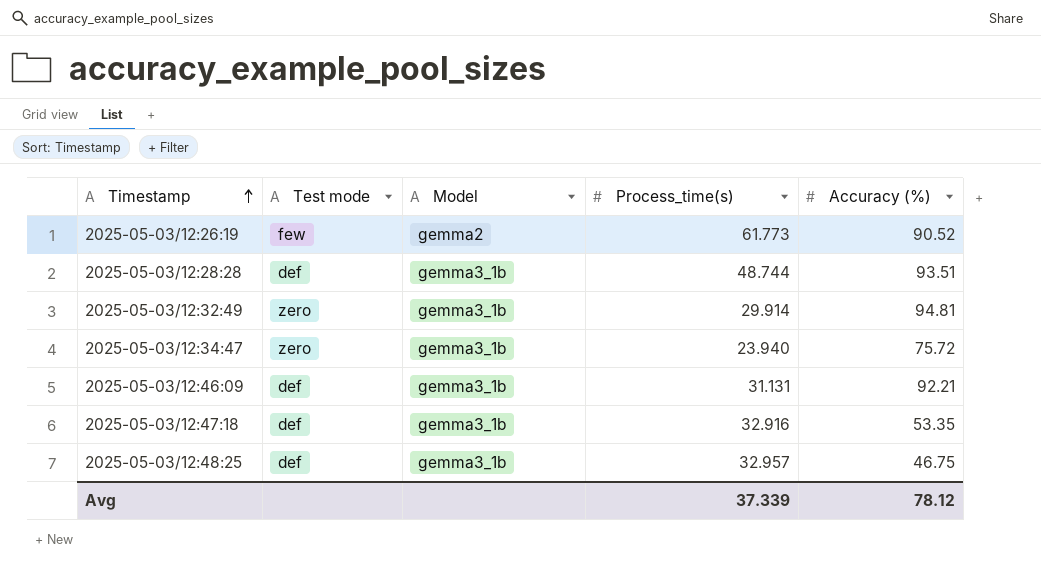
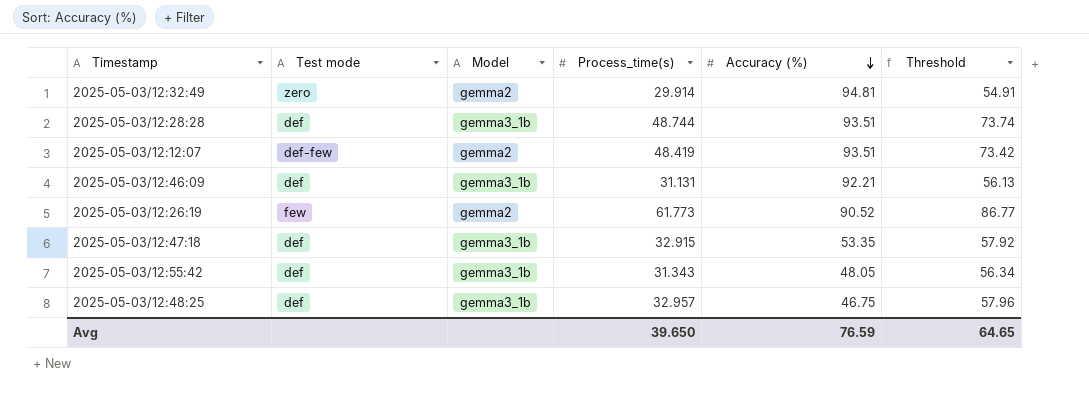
row order: Timestamp ascending -> Accuracy (%) descending
column Threshold | formula: none -> [Process_time(s)] + 25
row 2025-05-03/12:34:47: zero | gemma3_1b | 23.940 | 75.72 -> none
2025-05-03/12:32:49 | Model: gemma3_1b -> gemma2
row 2025-05-03/12:12:07: none -> def-few | gemma2 | 48.419 | 93.51 | 73.42
2025-05-03/12:47:18 | Process_time(s): 32.916 -> 32.915
row 2025-05-03/12:55:42: none -> def | gemma3_1b | 31.343 | 48.05 | 56.34
Avg | Process_time(s): 37.339 -> 39.650
Avg | Accuracy (%): 78.12 -> 76.59

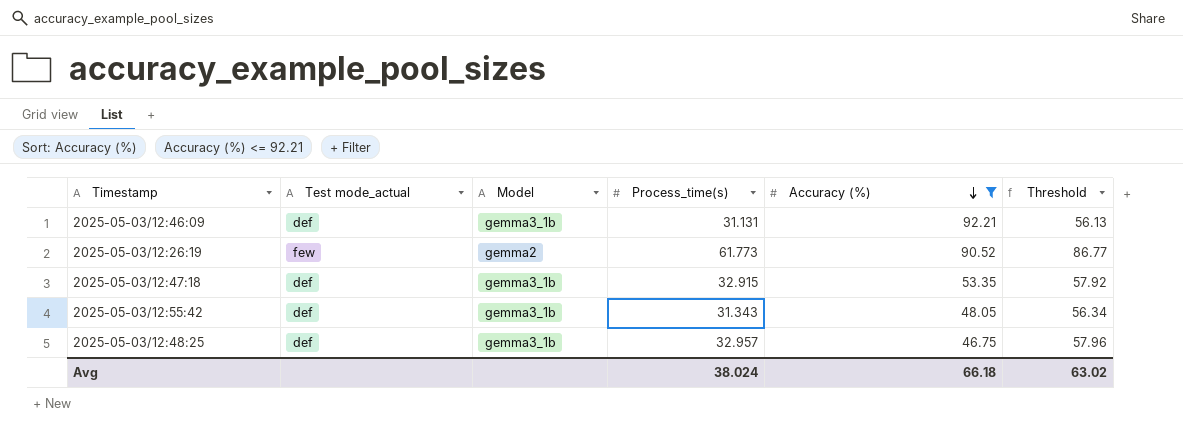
filter: none -> Accuracy (%) <= 92.21
column name: Test mode -> Test mode_actual
Avg | Process_time(s): 39.650 -> 38.024
Avg | Accuracy (%): 76.59 -> 66.18
Avg | Threshold: 64.65 -> 63.02

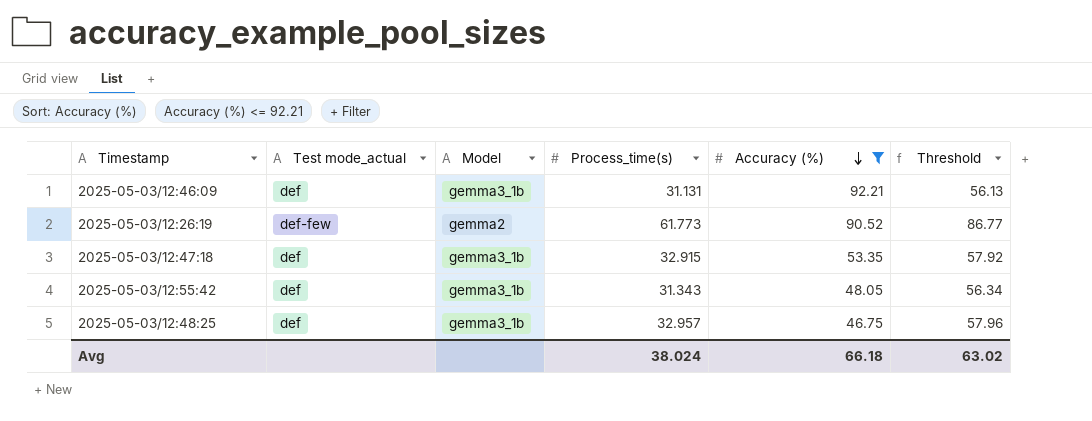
2025-05-03/12:26:19 | Test mode_actual: few -> def-few

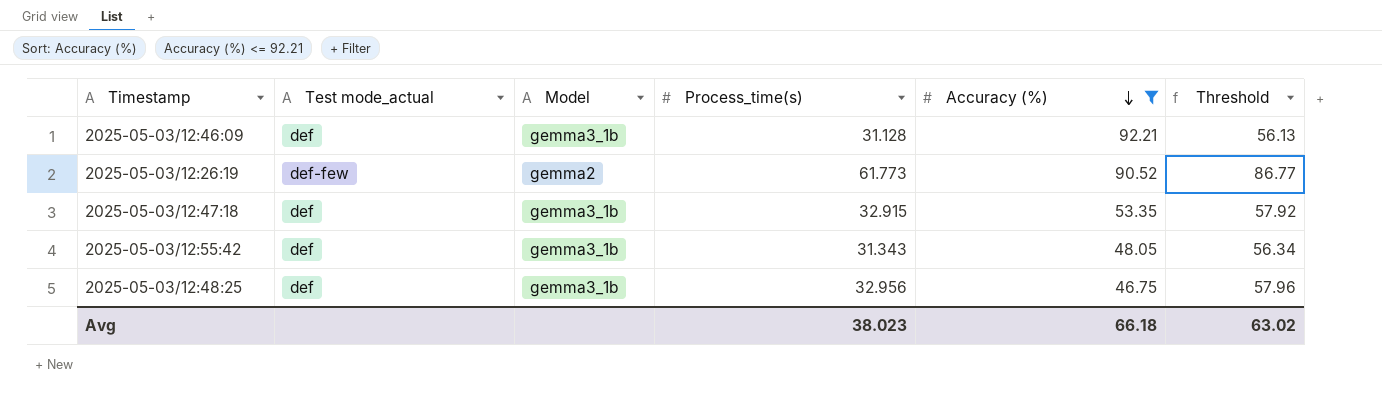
2025-05-03/12:46:09 | Process_time(s): 31.131 -> 31.128
2025-05-03/12:48:25 | Process_time(s): 32.957 -> 32.956
Avg | Process_time(s): 38.024 -> 38.023

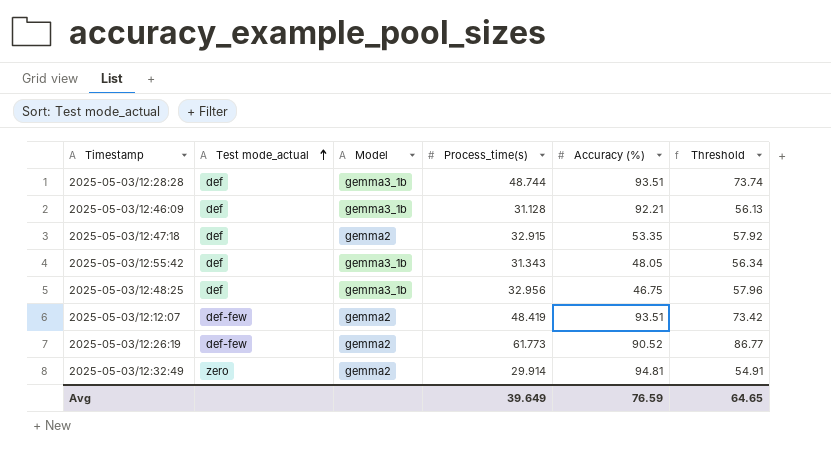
filter: Accuracy (%) <= 92.21 -> none
row order: Accuracy (%) descending -> Test mode_actual ascending
2025-05-03/12:47:18 | Model: gemma3_1b -> gemma2
Avg | Process_time(s): 38.023 -> 39.649
Avg | Accuracy (%): 66.18 -> 76.59
Avg | Threshold: 63.02 -> 64.65

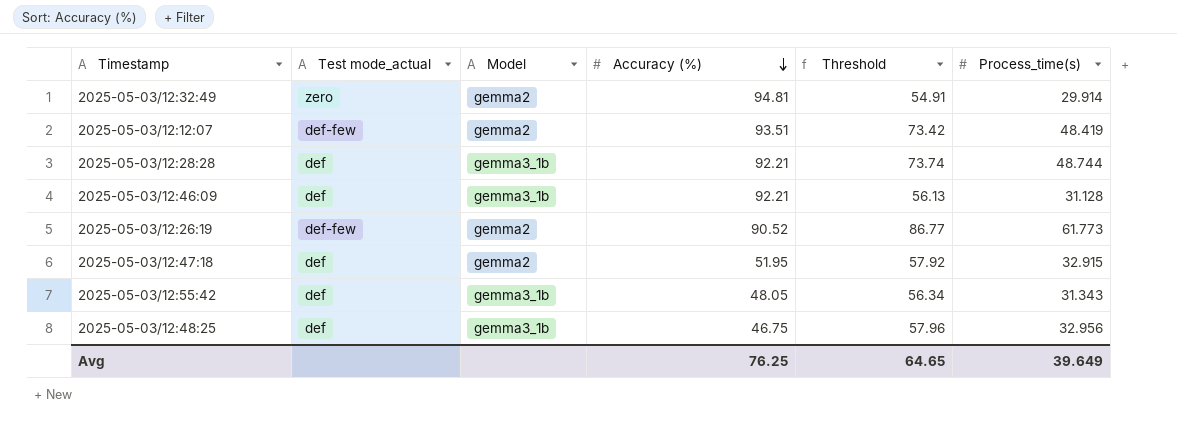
row order: Test mode_actual ascending -> Accuracy (%) descending
column Process_time(s) | position: 4 -> 6
2025-05-03/12:28:28 | Accuracy (%): 93.51 -> 92.21
2025-05-03/12:47:18 | Accuracy (%): 53.35 -> 51.95
Avg | Accuracy (%): 76.59 -> 76.25

